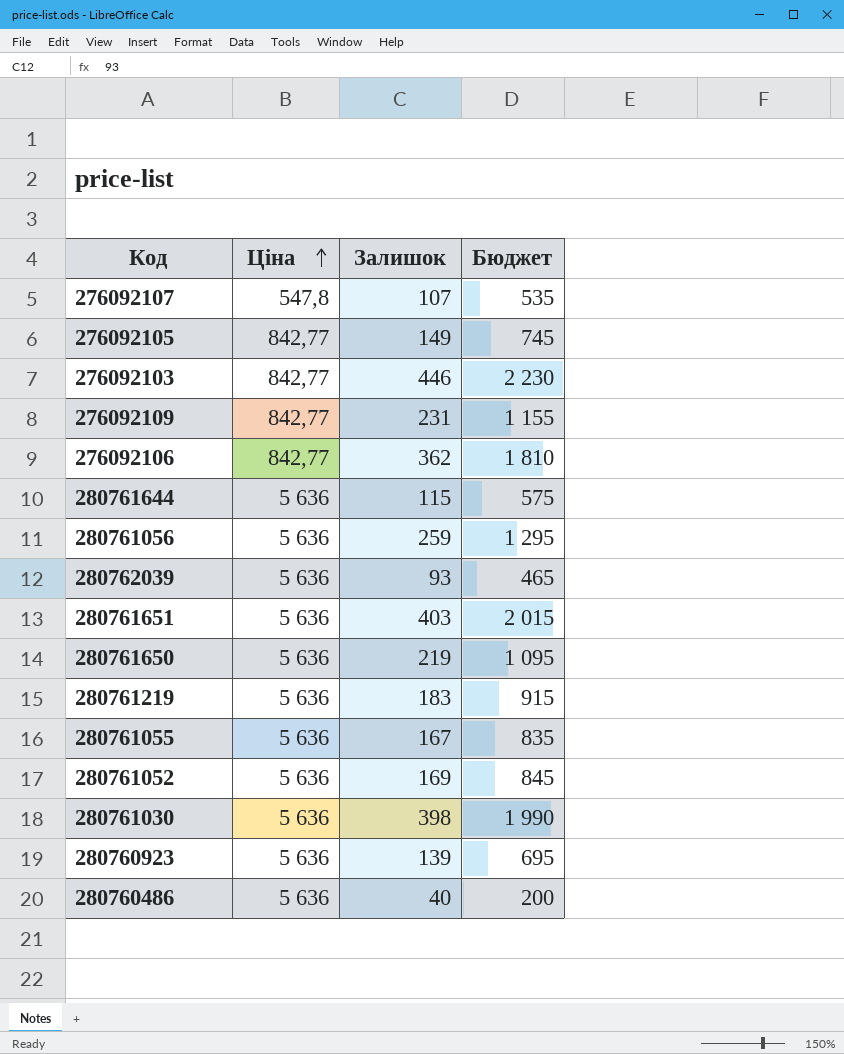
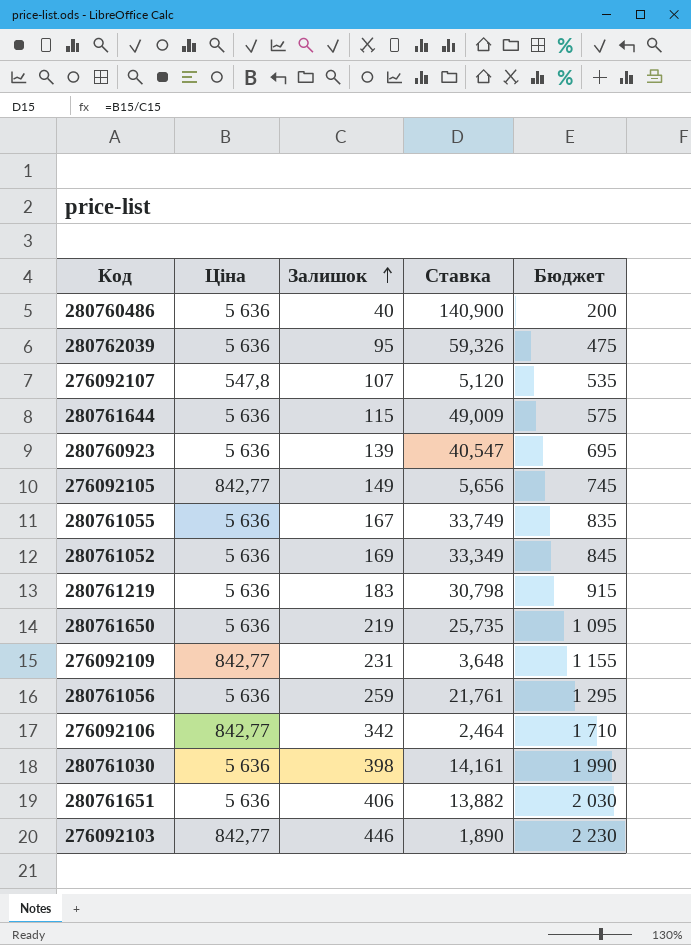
row order: Ціна ascending -> Залишок ascending
column Ставка | formula: none -> [Ціна] / [Залишок]
280762039 | Залишок: 93 -> 95
280762039 | Бюджет: 465 -> 475
276092106 | Залишок: 362 -> 342
276092106 | Бюджет: 1 810 -> 1 710
280761651 | Залишок: 403 -> 406
280761651 | Бюджет: 2 015 -> 2 030

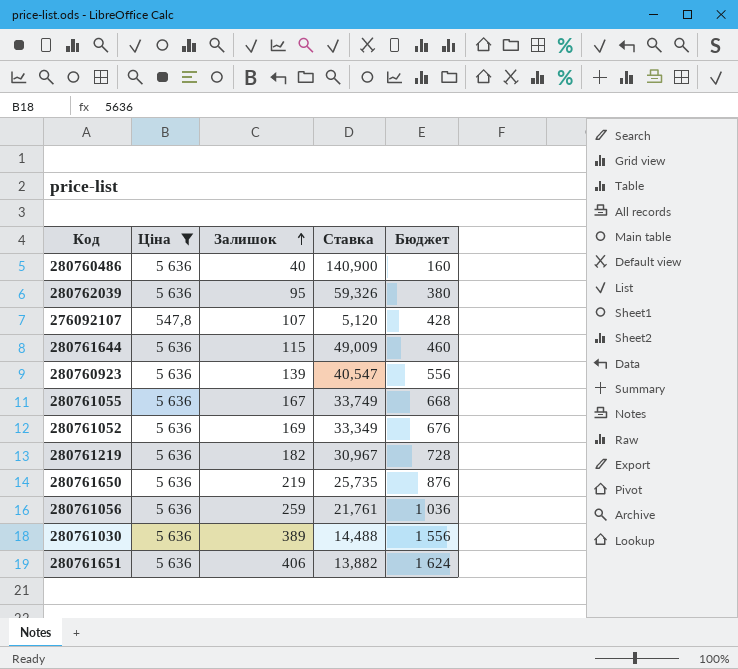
filter: none -> Ціна != 842,77
column Бюджет | formula: [Залишок] * 5 -> [Залишок] * 4
280761219 | Залишок: 183 -> 182
280761219 | Ставка: 30,798 -> 30,967
280761030 | Залишок: 398 -> 389
280761030 | Ставка: 14,161 -> 14,488

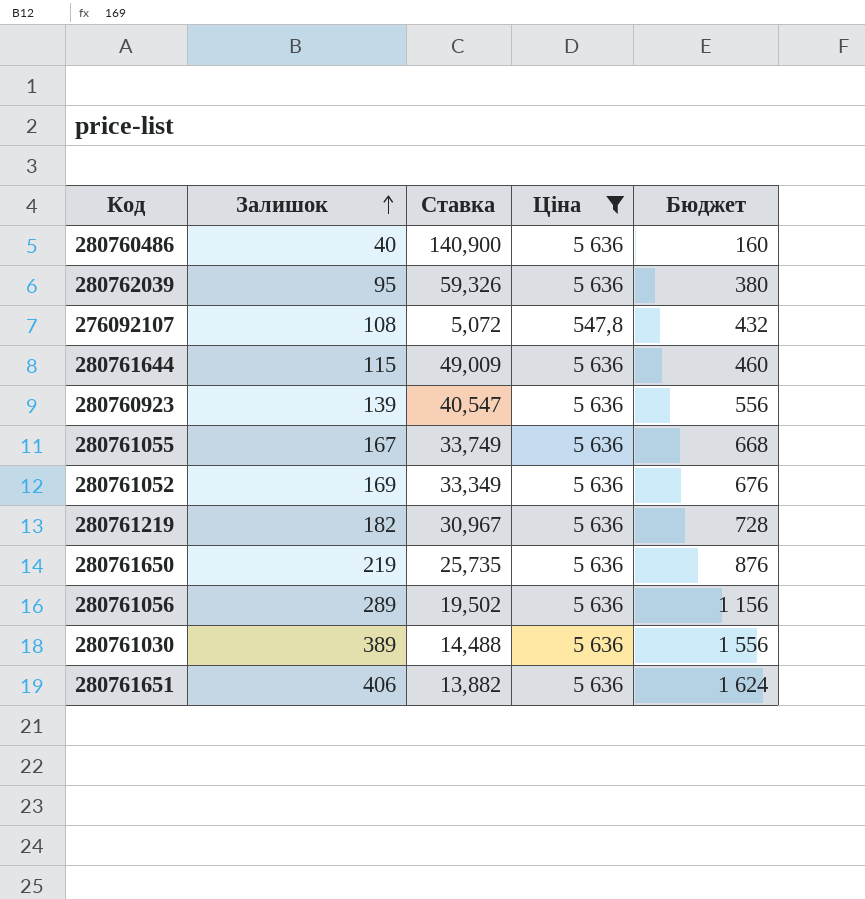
column Ціна | position: 2 -> 4
276092107 | Залишок: 107 -> 108
276092107 | Ставка: 5,120 -> 5,072
276092107 | Бюджет: 428 -> 432
280761056 | Залишок: 259 -> 289
280761056 | Ставка: 21,761 -> 19,502
280761056 | Бюджет: 1 036 -> 1 156

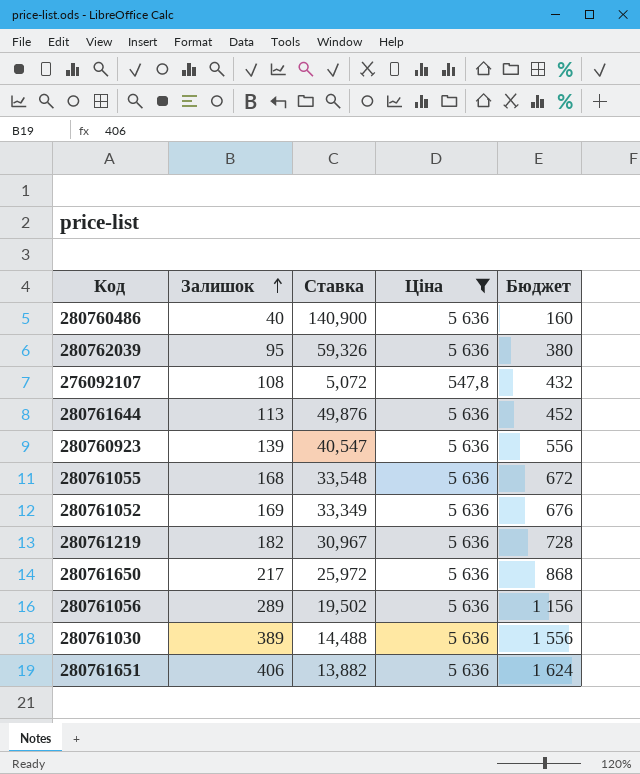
280761644 | Залишок: 115 -> 113
280761644 | Ставка: 49,009 -> 49,876
280761644 | Бюджет: 460 -> 452
280761055 | Залишок: 167 -> 168
280761055 | Ставка: 33,749 -> 33,548
280761055 | Бюджет: 668 -> 672
280761650 | Залишок: 219 -> 217
280761650 | Ставка: 25,735 -> 25,972
280761650 | Бюджет: 876 -> 868

